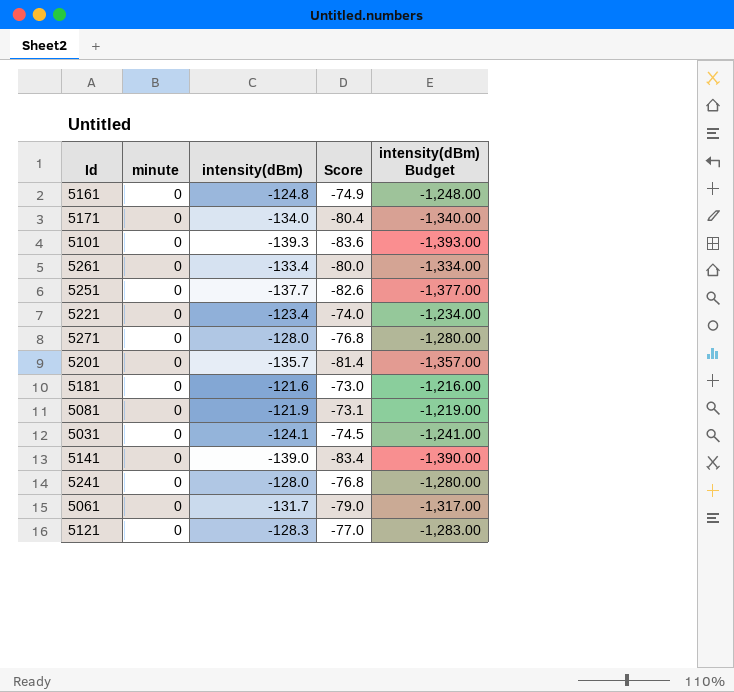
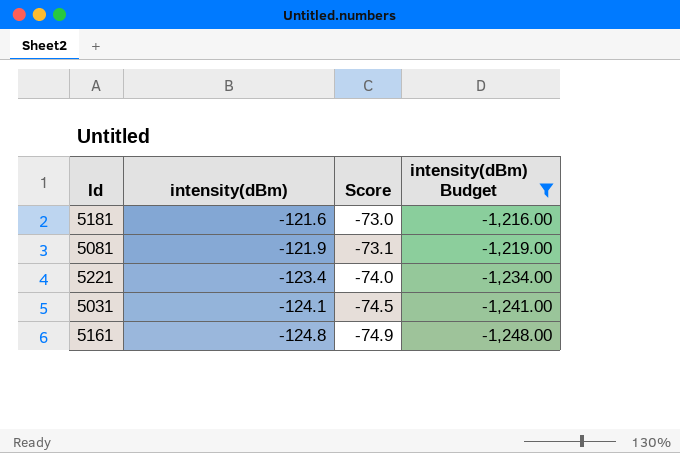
filter: none -> intensity(dBm) Budget >= -1,248.00
row order: none -> intensity(dBm) descending
column minute | position: 2 -> none

